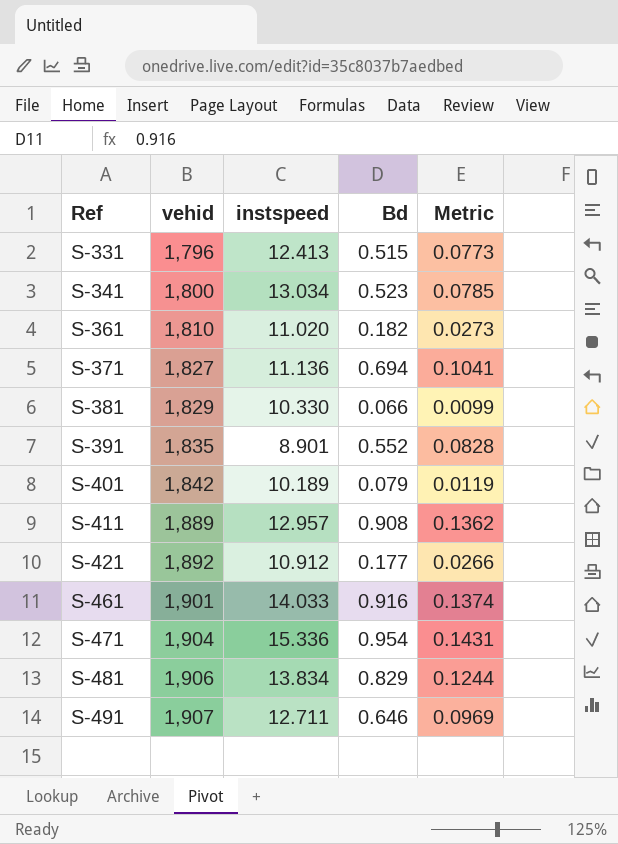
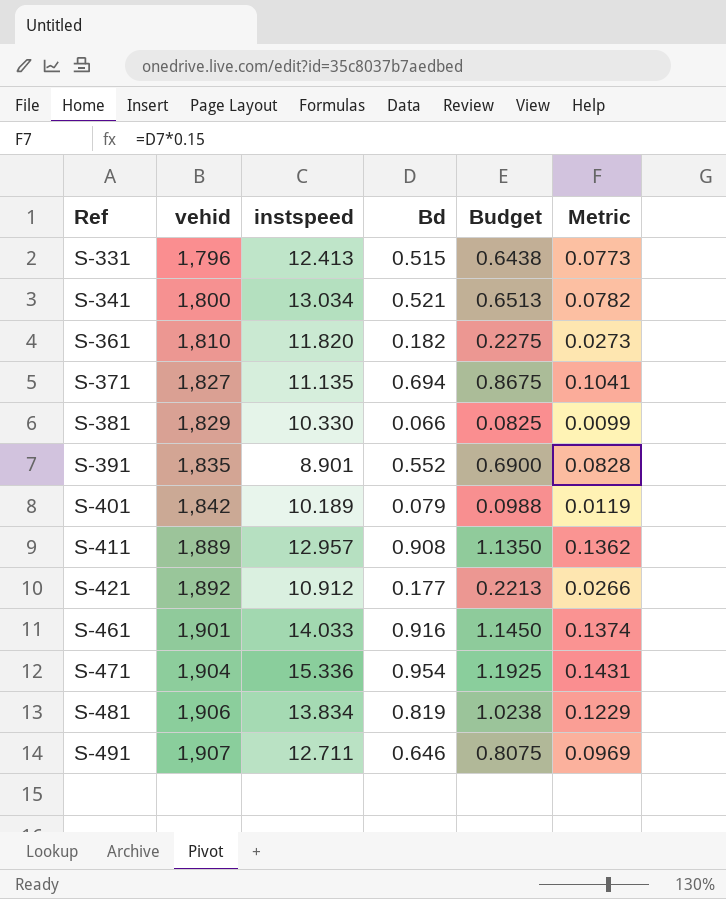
column Budget | formula: none -> [Bd] * 1.25
S-341 | Bd: 0.523 -> 0.521
S-341 | Metric: 0.0785 -> 0.0782
S-361 | instspeed: 11.020 -> 11.820
S-371 | instspeed: 11.136 -> 11.135
S-481 | Bd: 0.829 -> 0.819
S-481 | Metric: 0.1244 -> 0.1229

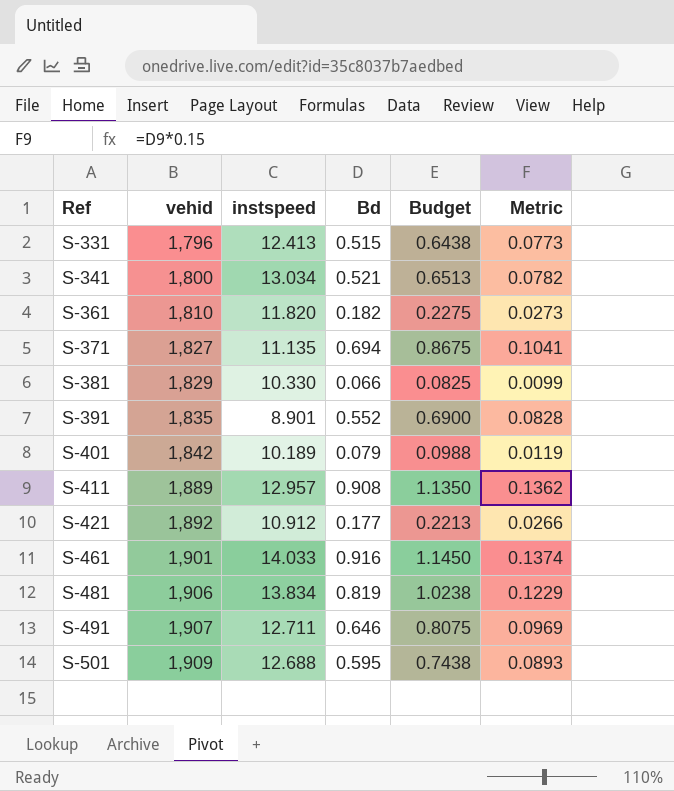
row S-471: 1,904 | 15.336 | 0.954 | 1.1925 | 0.1431 -> none
row S-501: none -> 1,909 | 12.688 | 0.595 | 0.7438 | 0.0893

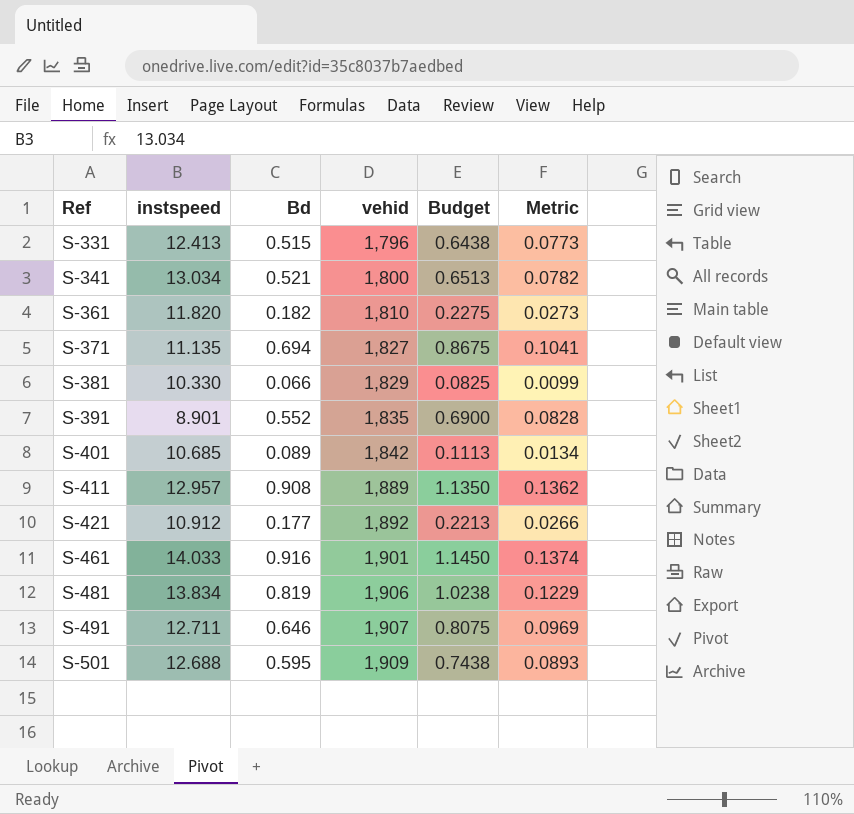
column vehid | position: 2 -> 4
S-401 | instspeed: 10.189 -> 10.685
S-401 | Bd: 0.079 -> 0.089
S-401 | Budget: 0.0988 -> 0.1113
S-401 | Metric: 0.0119 -> 0.0134

